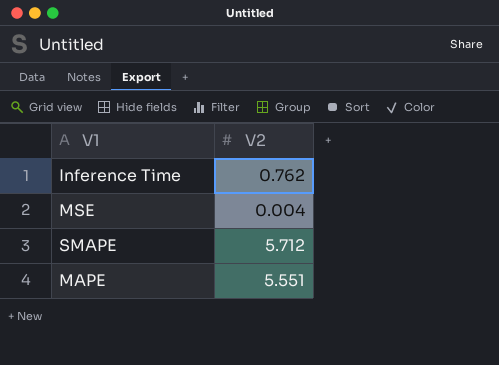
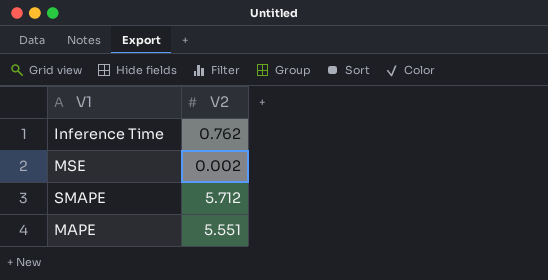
MSE | V2: 0.004 -> 0.002

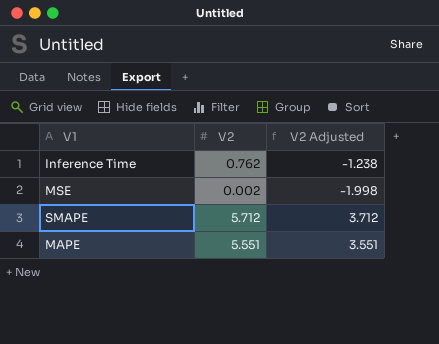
column V2 Adjusted | formula: none -> [V2] - 2

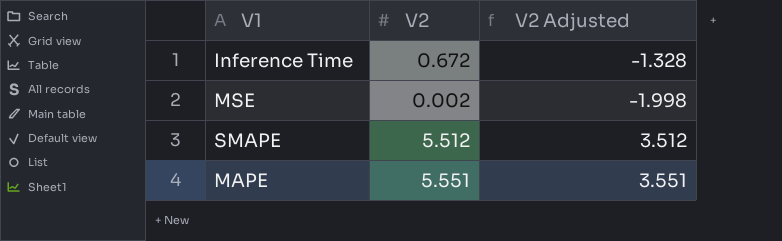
Inference Time | V2: 0.762 -> 0.672
Inference Time | V2 Adjusted: -1.238 -> -1.328
SMAPE | V2: 5.712 -> 5.512
SMAPE | V2 Adjusted: 3.712 -> 3.512

